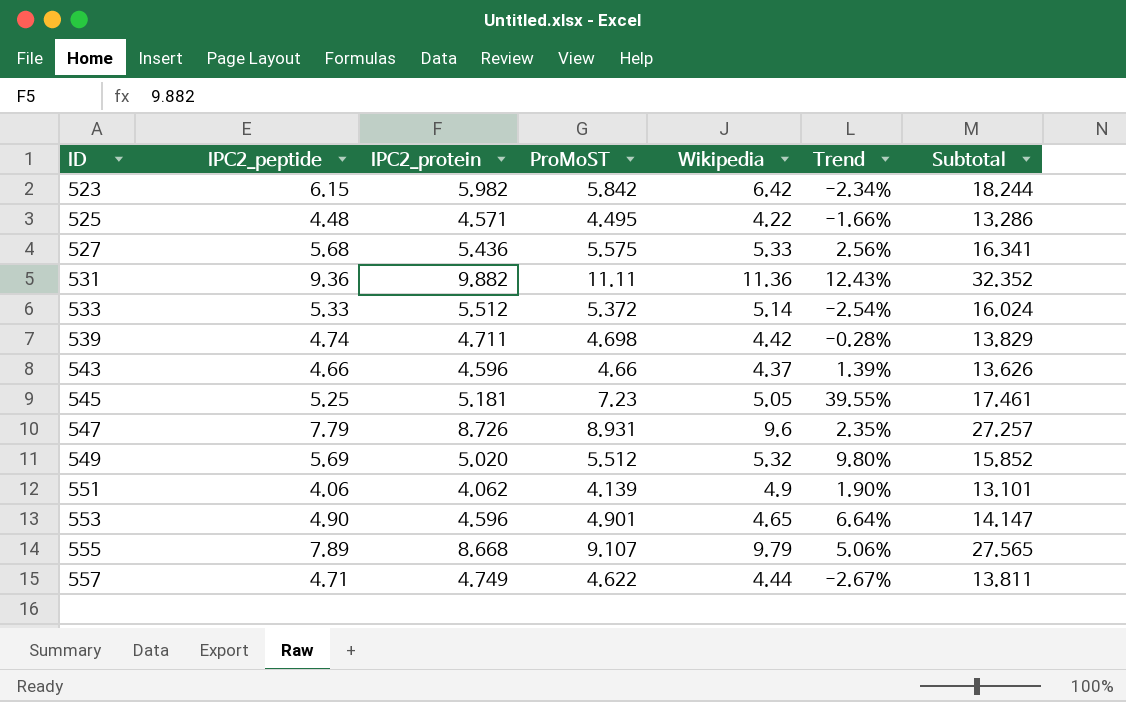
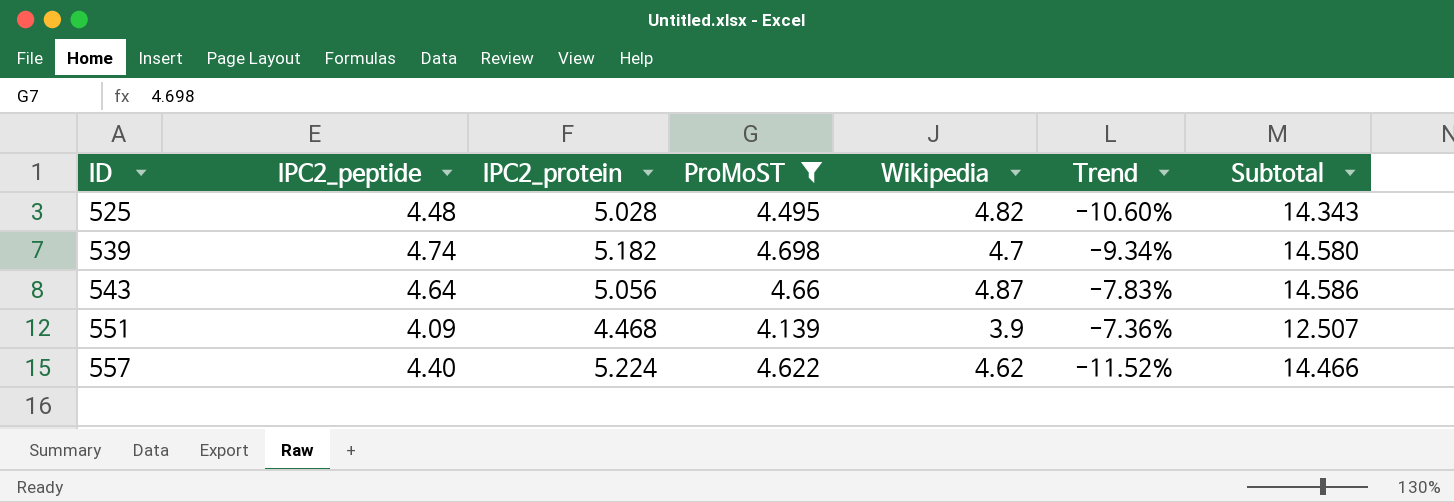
filter: none -> ProMoST <= 4.698
525 | IPC2_protein: 4.571 -> 5.028
525 | Wikipedia: 4.22 -> 4.82
525 | Trend: -1.66% -> -10.60%
525 | Subtotal: 13.286 -> 14.343
539 | IPC2_protein: 4.711 -> 5.182
539 | Wikipedia: 4.42 -> 4.7
539 | Trend: -0.28% -> -9.34%
539 | Subtotal: 13.829 -> 14.580
543 | IPC2_peptide: 4.66 -> 4.64
543 | IPC2_protein: 4.596 -> 5.056
543 | Wikipedia: 4.37 -> 4.87
543 | Trend: 1.39% -> -7.83%
543 | Subtotal: 13.626 -> 14.586
551 | IPC2_peptide: 4.06 -> 4.09
551 | IPC2_protein: 4.062 -> 4.468
551 | Wikipedia: 4.9 -> 3.9
551 | Trend: 1.90% -> -7.36%
551 | Subtotal: 13.101 -> 12.507
557 | IPC2_peptide: 4.71 -> 4.40
557 | IPC2_protein: 4.749 -> 5.224
557 | Wikipedia: 4.44 -> 4.62
557 | Trend: -2.67% -> -11.52%
557 | Subtotal: 13.811 -> 14.466

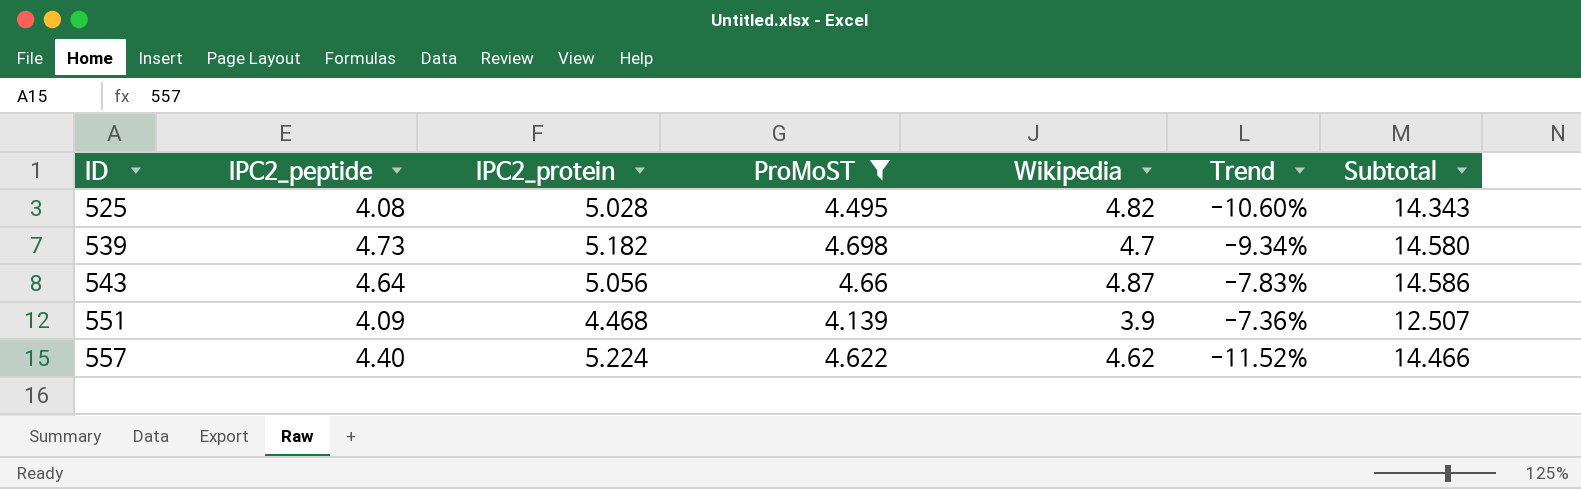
525 | IPC2_peptide: 4.48 -> 4.08
539 | IPC2_peptide: 4.74 -> 4.73

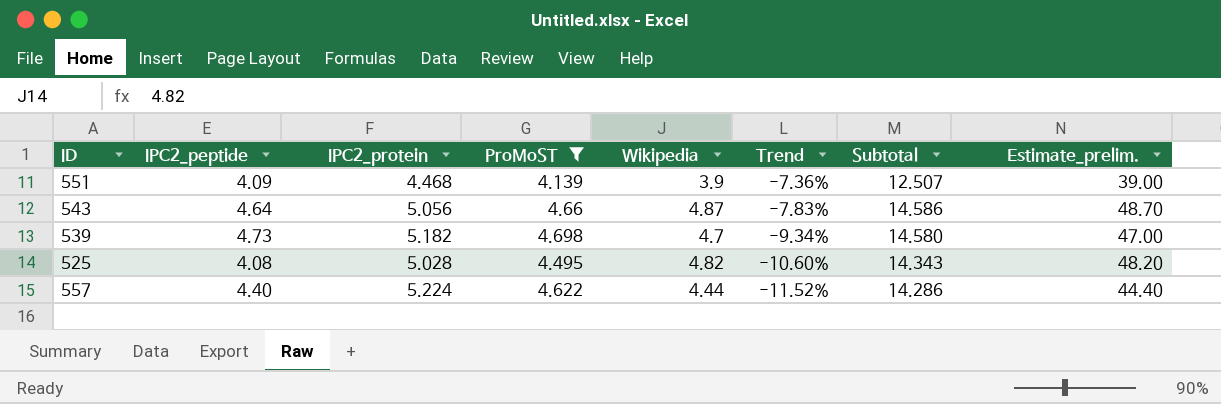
row order: ID ascending -> Trend descending
column Estimate_prelim. | formula: none -> [Wikipedia] * 10
557 | Wikipedia: 4.62 -> 4.44
557 | Subtotal: 14.466 -> 14.286

